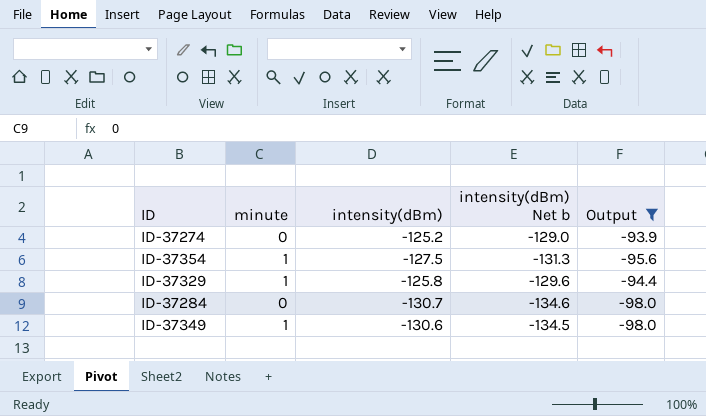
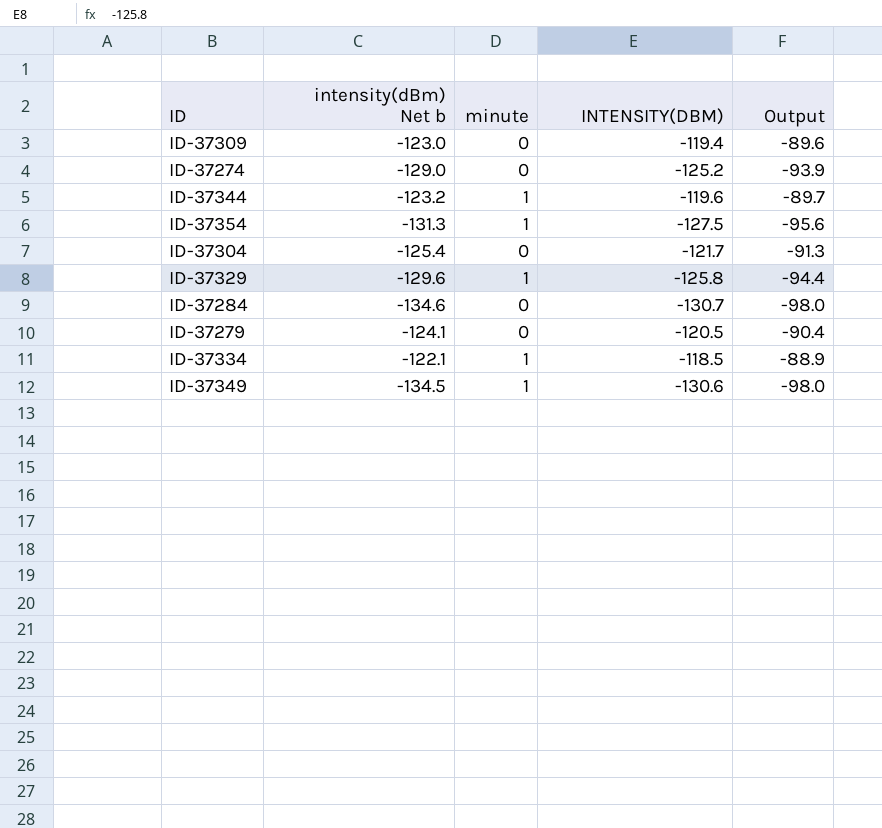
filter: Output <= -93.9 -> none
column intensity(dBm) Net b | position: 4 -> 2
column name: intensity(dBm) -> INTENSITY(DBM)

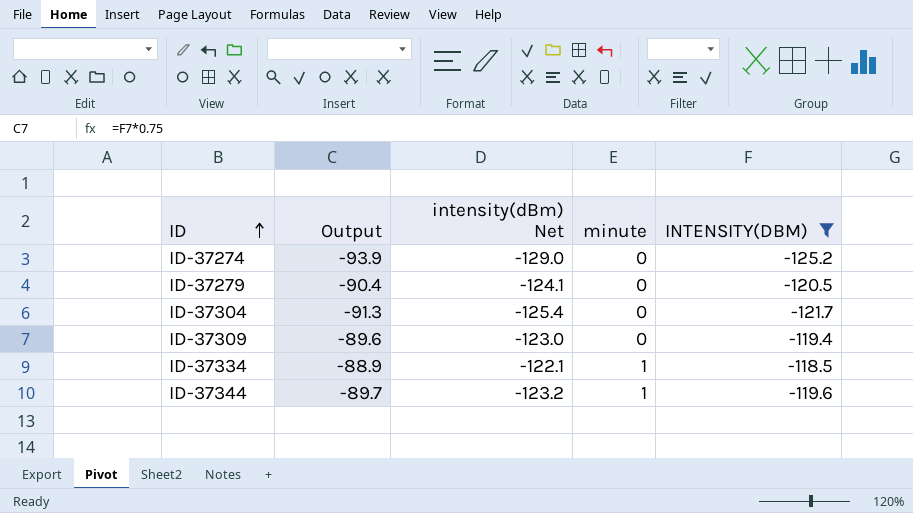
filter: none -> INTENSITY(DBM) >= -125.2
row order: none -> ID ascending
column Output | position: 5 -> 2
column name: intensity(dBm) Net b -> intensity(dBm) Net

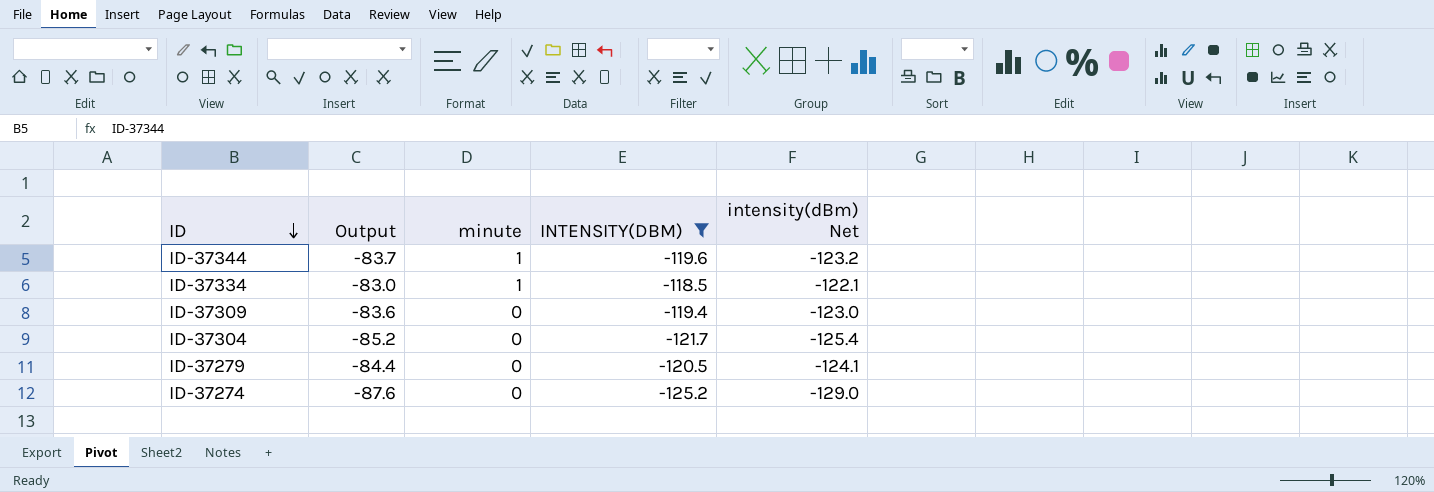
row order: ID ascending -> ID descending
column Output | formula: [INTENSITY(DBM)] * 0.75 -> [INTENSITY(DBM)] * 0.7
column intensity(dBm) Net | position: 3 -> 5

